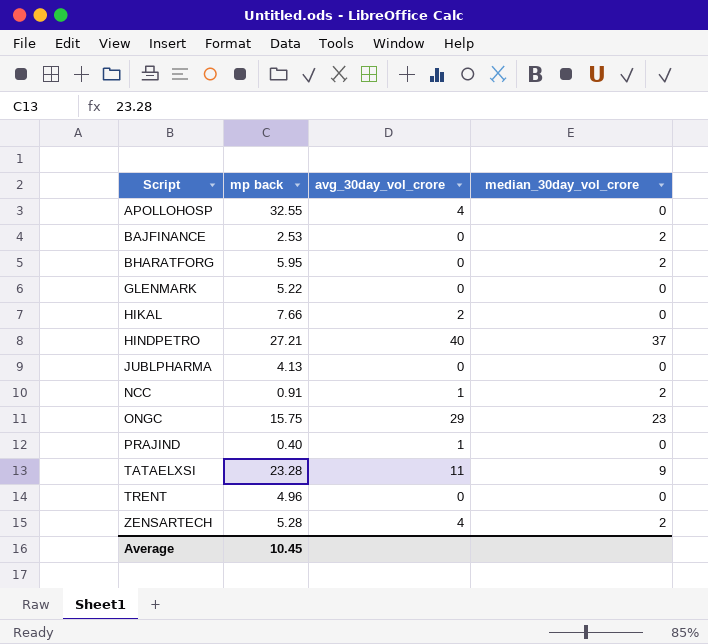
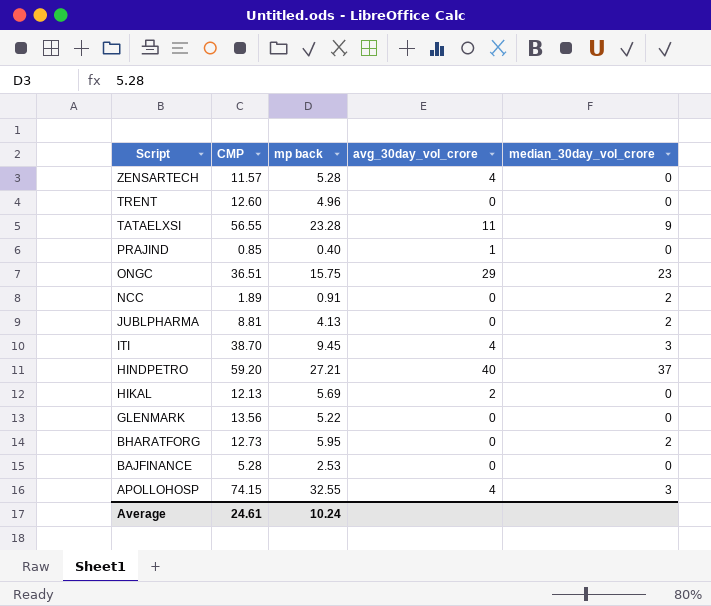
row order: Script ascending -> Script descending
column CMP | position: none -> 2
ZENSARTECH | median_30day_vol_crore: 2 -> 0
NCC | avg_30day_vol_crore: 1 -> 0
JUBLPHARMA | median_30day_vol_crore: 0 -> 2
row ITI: none -> 38.70 | 9.45 | 4 | 3
HIKAL | mp back: 7.66 -> 5.69
BAJFINANCE | median_30day_vol_crore: 2 -> 0
APOLLOHOSP | median_30day_vol_crore: 0 -> 3
Average | mp back: 10.45 -> 10.24

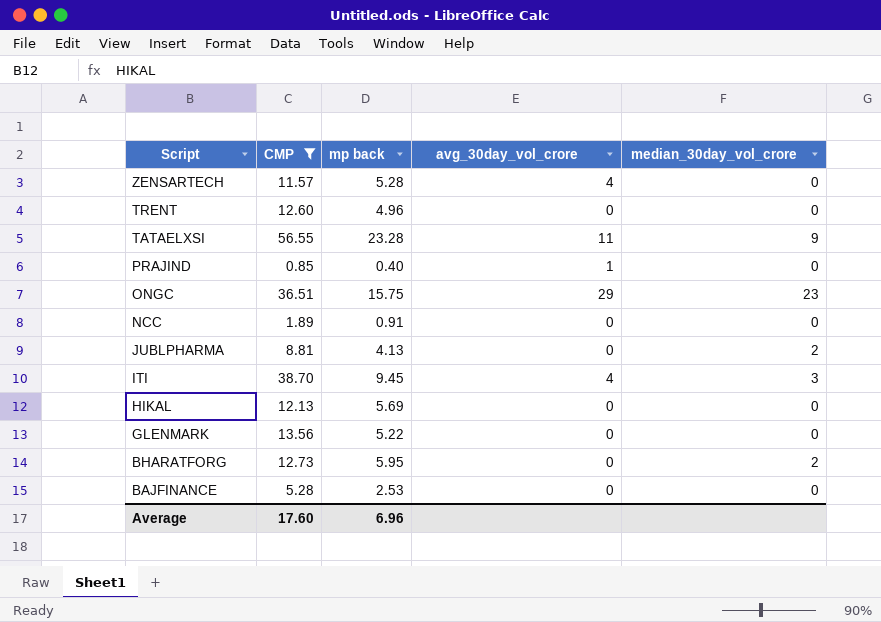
filter: none -> CMP <= 56.55
NCC | median_30day_vol_crore: 2 -> 0
HIKAL | avg_30day_vol_crore: 2 -> 0
Average | CMP: 24.61 -> 17.60
Average | mp back: 10.24 -> 6.96

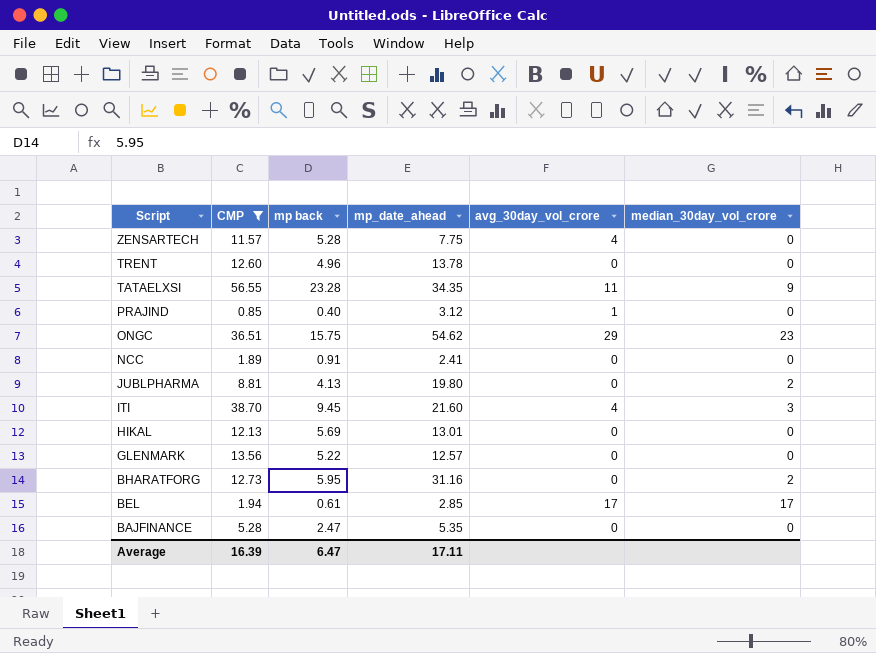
column mp_date_ahead | position: none -> 4
row BEL: none -> 1.94 | 0.61 | 2.85 | 17 | 17
BAJFINANCE | mp back: 2.53 -> 2.47
Average | CMP: 17.60 -> 16.39
Average | mp back: 6.96 -> 6.47

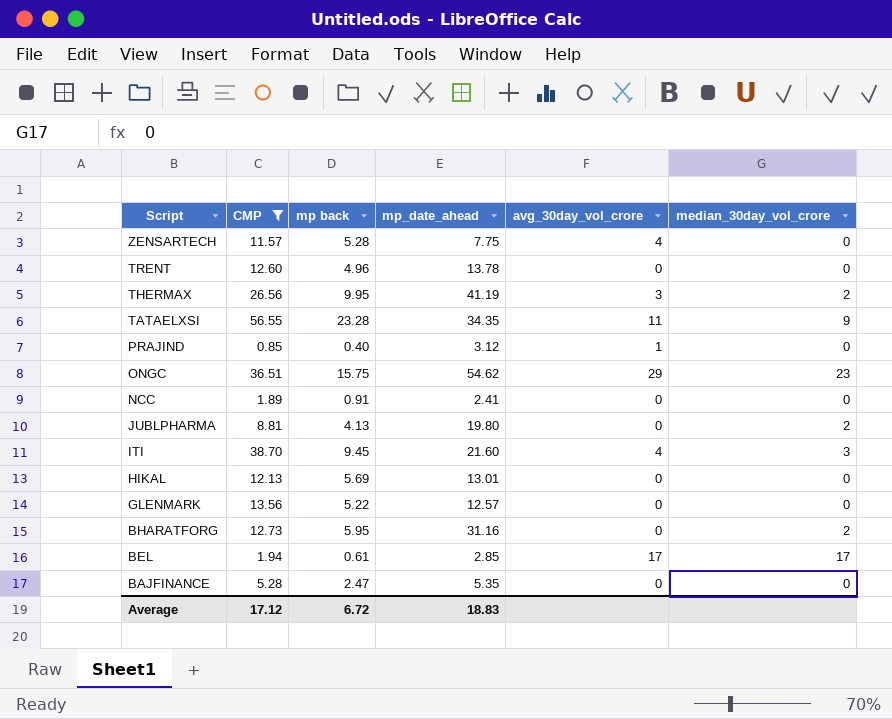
row THERMAX: none -> 26.56 | 9.95 | 41.19 | 3 | 2
Average | CMP: 16.39 -> 17.12
Average | mp back: 6.47 -> 6.72
Average | mp_date_ahead: 17.11 -> 18.83

